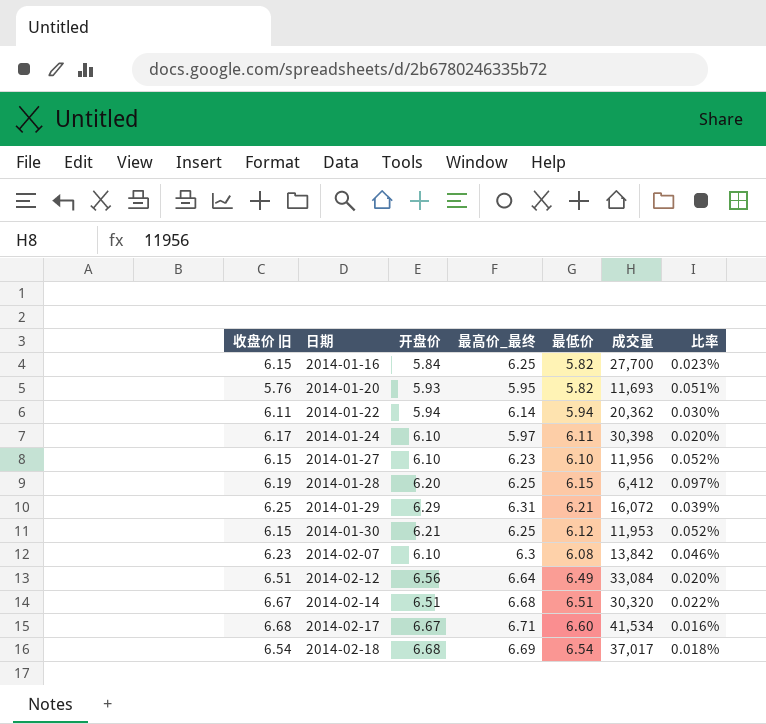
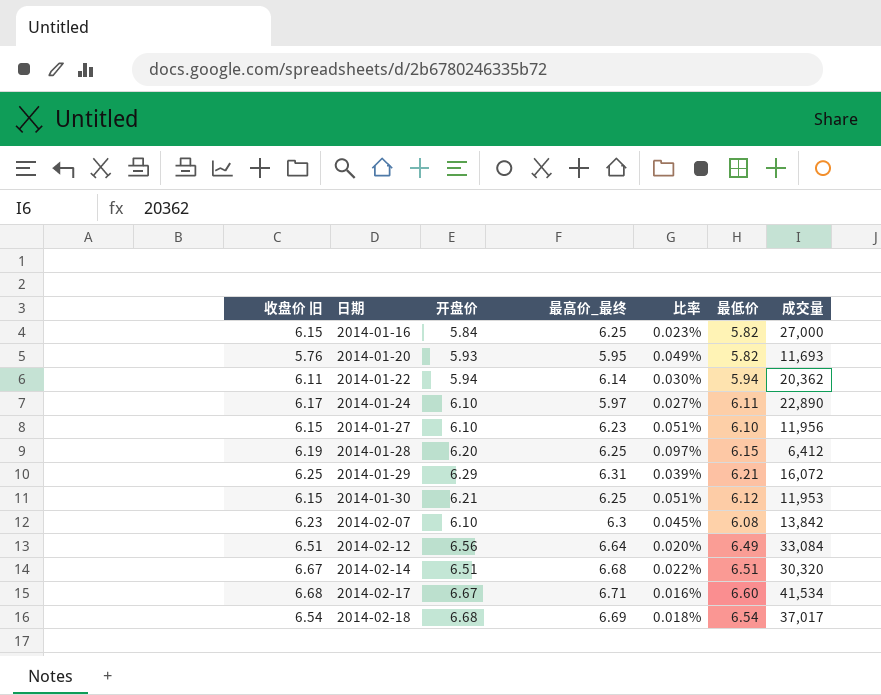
column 比率 | formula: [最高价_最终] / [成交量] -> [收盘价 旧] / [成交量]
column 比率 | position: 7 -> 5
2014-01-16 | 成交量: 27,700 -> 27,000
2014-01-24 | 成交量: 30,398 -> 22,890

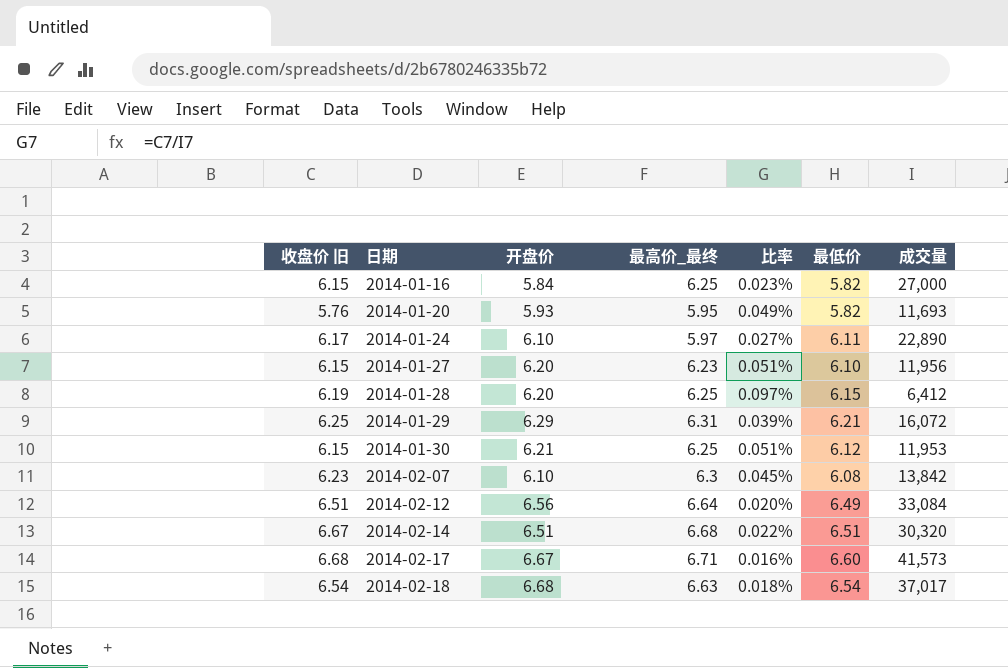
row 2014-01-22: 6.11 | 5.94 | 6.14 | 0.030% | 5.94 | 20,362 -> none
2014-01-27 | 开盘价: 6.10 -> 6.20
2014-02-17 | 成交量: 41,534 -> 41,573
2014-02-18 | 最高价_最终: 6.69 -> 6.63

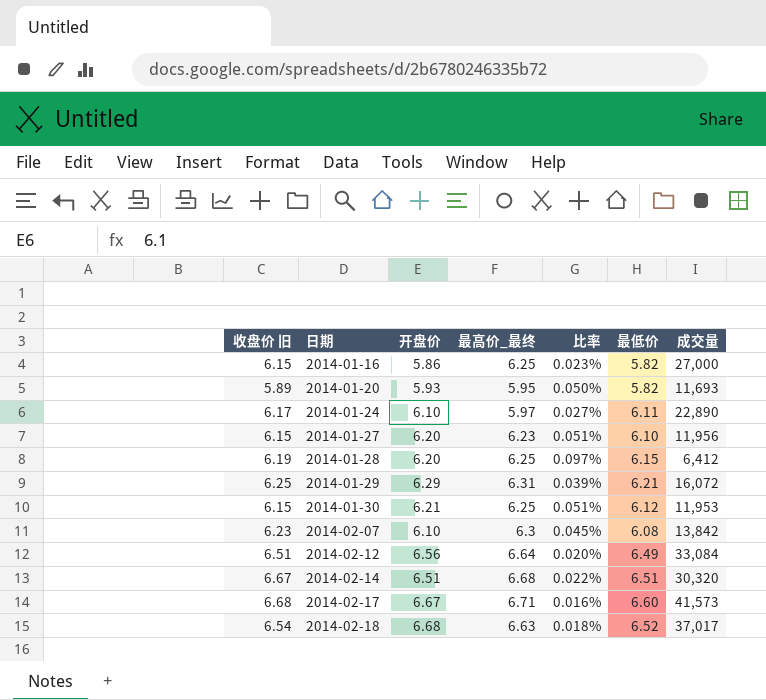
2014-01-16 | 开盘价: 5.84 -> 5.86
2014-01-20 | 收盘价 旧: 5.76 -> 5.89
2014-01-20 | 比率: 0.049% -> 0.050%
2014-02-18 | 最低价: 6.54 -> 6.52

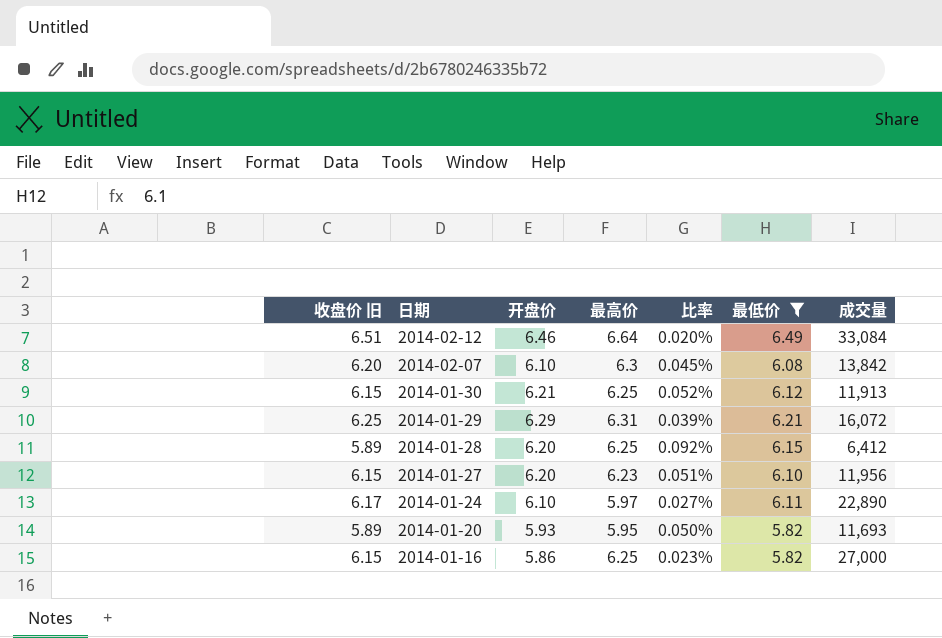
filter: none -> 最低价 <= 6.49
row order: 日期 ascending -> 日期 descending
column name: 最高价_最终 -> 最高价
2014-02-12 | 开盘价: 6.56 -> 6.46
2014-02-07 | 收盘价 旧: 6.23 -> 6.20
2014-01-30 | 比率: 0.051% -> 0.052%
2014-01-30 | 成交量: 11,953 -> 11,913
2014-01-28 | 收盘价 旧: 6.19 -> 5.89
2014-01-28 | 比率: 0.097% -> 0.092%

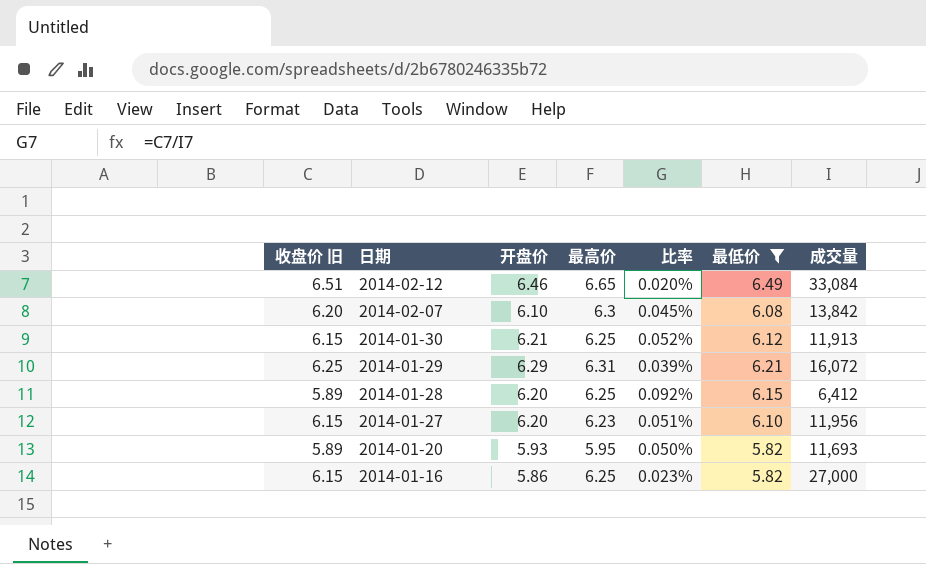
row 2014-01-24: 6.17 | 6.10 | 5.97 | 0.027% | 6.11 | 22,890 -> none
2014-02-12 | 最高价: 6.64 -> 6.65

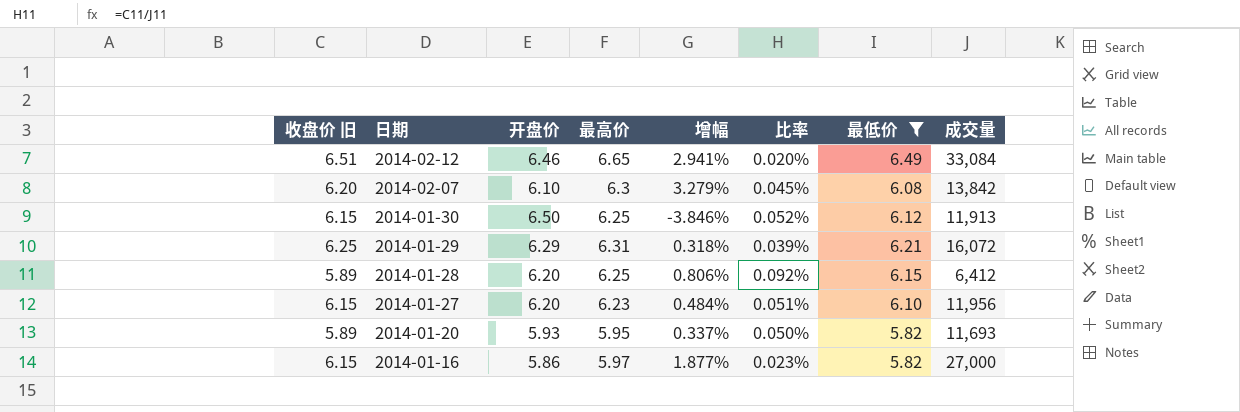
column 增幅 | formula: none -> ([最高价] - [开盘价]) / [开盘价]
2014-01-30 | 开盘价: 6.21 -> 6.50
2014-01-16 | 最高价: 6.25 -> 5.97

